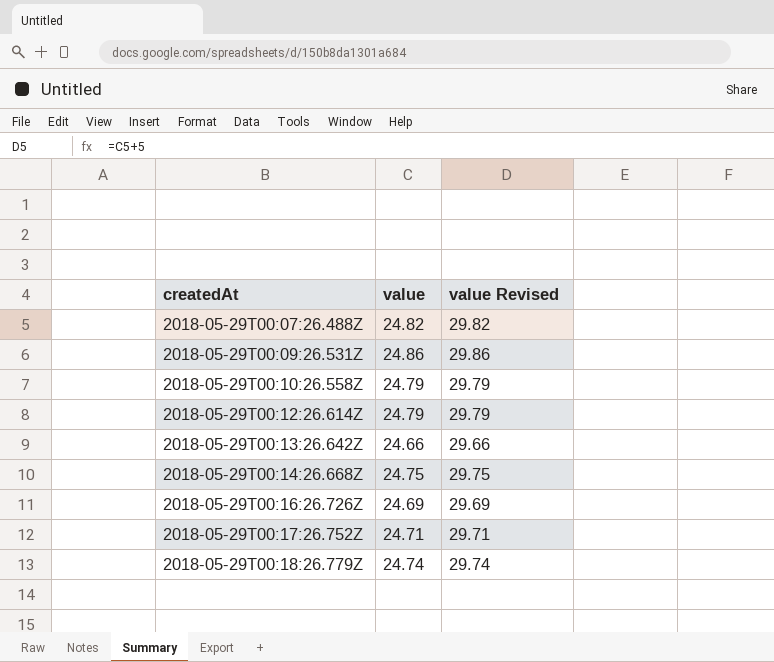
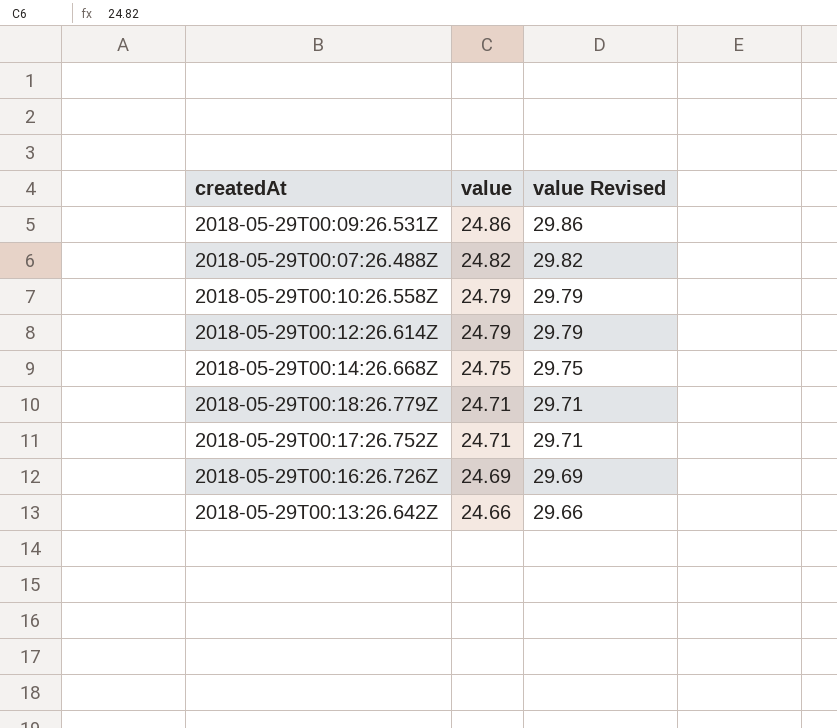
row order: createdAt ascending -> value descending
2018-05-29T00:18:26.779Z | value: 24.74 -> 24.71
2018-05-29T00:18:26.779Z | value Revised: 29.74 -> 29.71

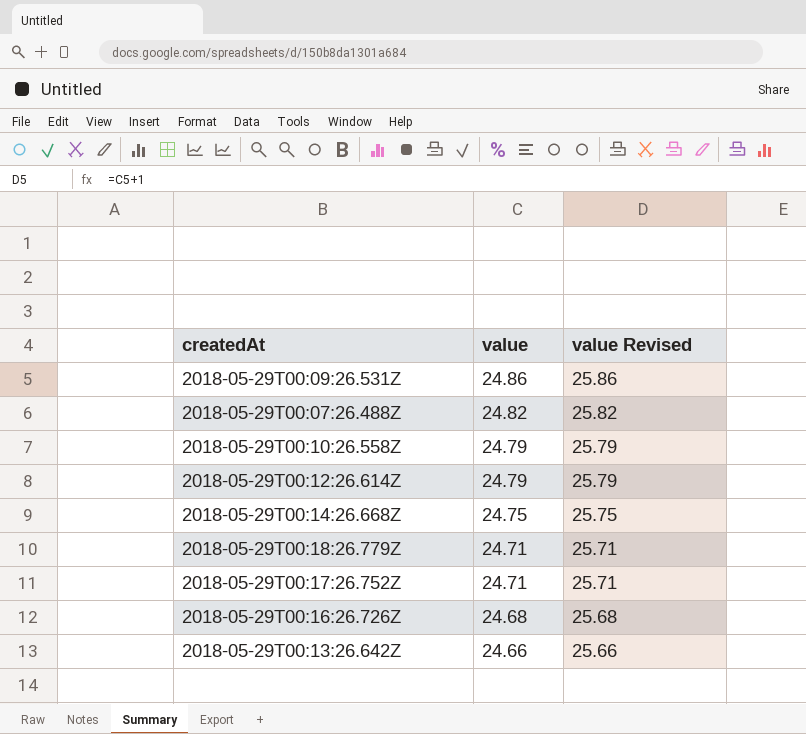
column value Revised | formula: [value] + 5 -> [value] + 1
2018-05-29T00:16:26.726Z | value: 24.69 -> 24.68

